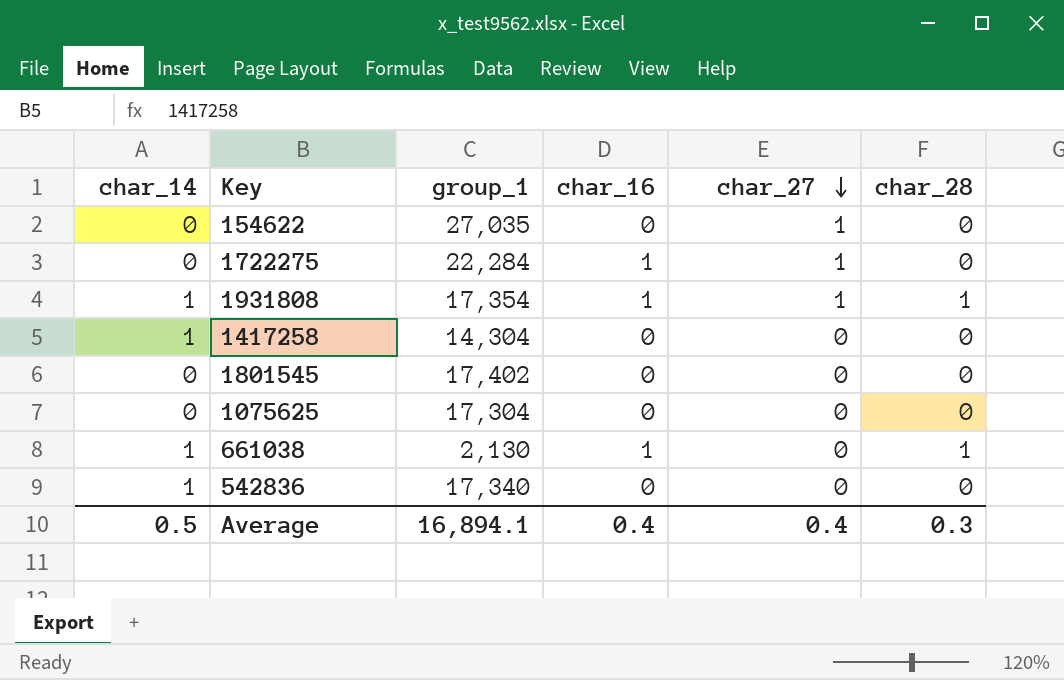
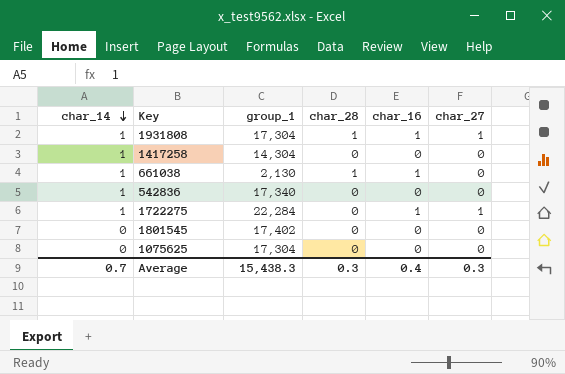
row order: char_27 descending -> char_14 descending
column char_28 | position: 6 -> 4
row 154622: 0 | 27,035 | 0 | 1 | 0 -> none
1931808 | group_1: 17,354 -> 17,304
1722275 | char_14: 0 -> 1
Average | char_14: 0.5 -> 0.7
Average | group_1: 16,894.1 -> 15,438.3
Average | char_27: 0.4 -> 0.3

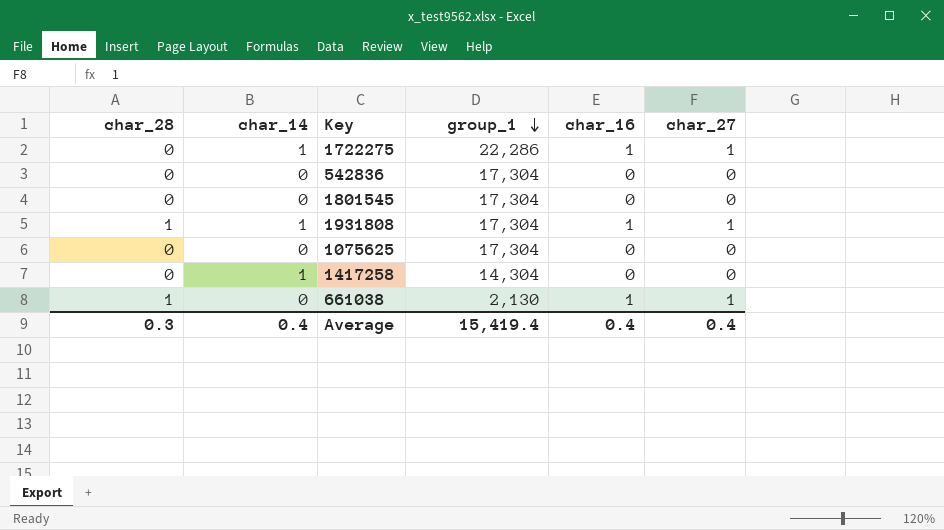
row order: char_14 descending -> group_1 descending
column char_28 | position: 4 -> 1
1722275 | group_1: 22,284 -> 22,286
542836 | char_14: 1 -> 0
542836 | group_1: 17,340 -> 17,304
1801545 | group_1: 17,402 -> 17,304
661038 | char_14: 1 -> 0
661038 | char_27: 0 -> 1
Average | char_14: 0.7 -> 0.4
Average | group_1: 15,438.3 -> 15,419.4
Average | char_27: 0.3 -> 0.4

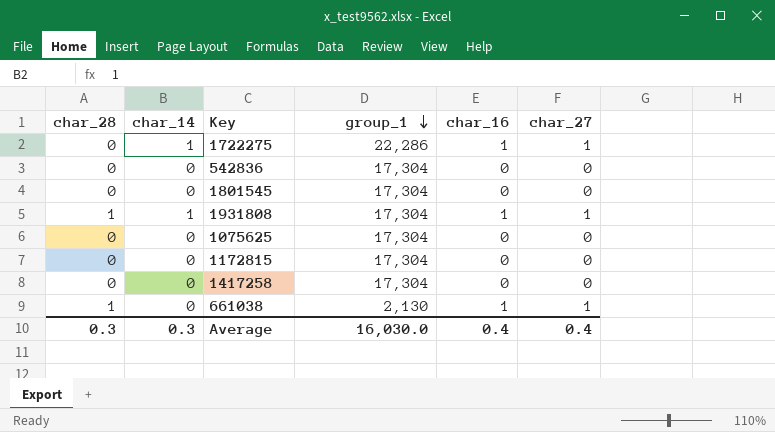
row 1172815: none -> 0 | 0 | 17,304 | 0 | 0
1417258 | char_14: 1 -> 0
1417258 | group_1: 14,304 -> 17,304
Average | char_14: 0.4 -> 0.3
Average | group_1: 15,419.4 -> 16,030.0

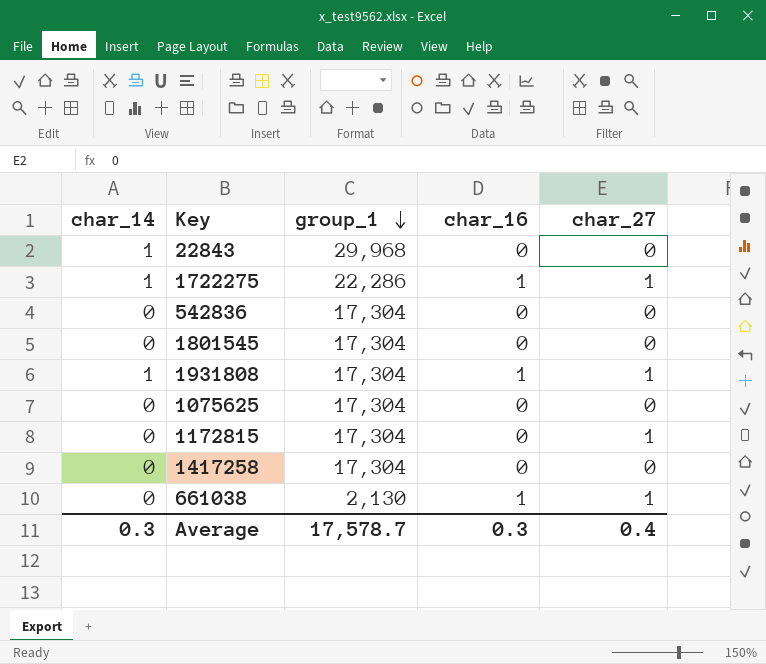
column char_28 | position: 1 -> none
row 22843: none -> 1 | 29,968 | 0 | 0
1172815 | char_27: 0 -> 1
Average | group_1: 16,030.0 -> 17,578.7
Average | char_16: 0.4 -> 0.3

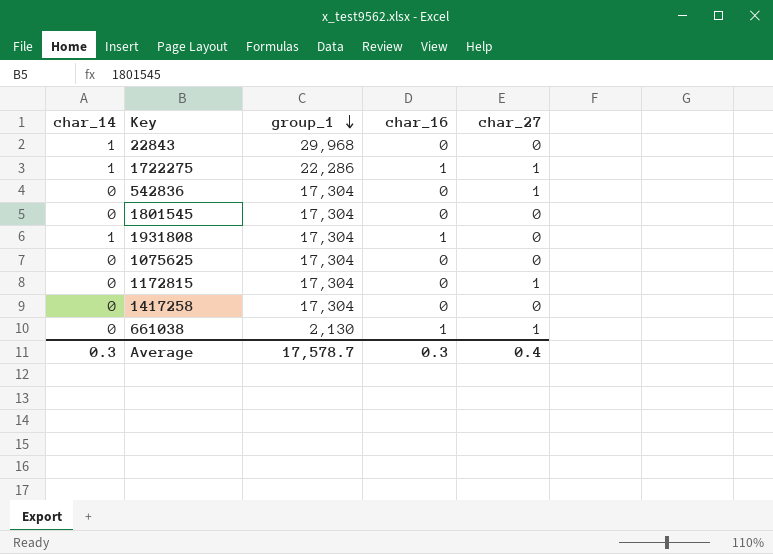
542836 | char_27: 0 -> 1
1931808 | char_27: 1 -> 0

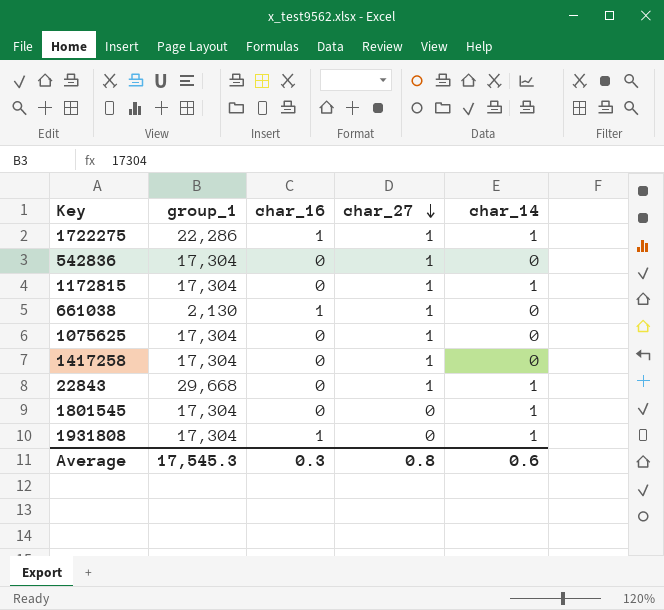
row order: group_1 descending -> char_27 descending
column char_14 | position: 1 -> 5
1172815 | char_14: 0 -> 1
1075625 | char_27: 0 -> 1
1417258 | char_27: 0 -> 1
22843 | group_1: 29,968 -> 29,668
22843 | char_27: 0 -> 1
1801545 | char_14: 0 -> 1
Average | group_1: 17,578.7 -> 17,545.3
Average | char_27: 0.4 -> 0.8
Average | char_14: 0.3 -> 0.6

